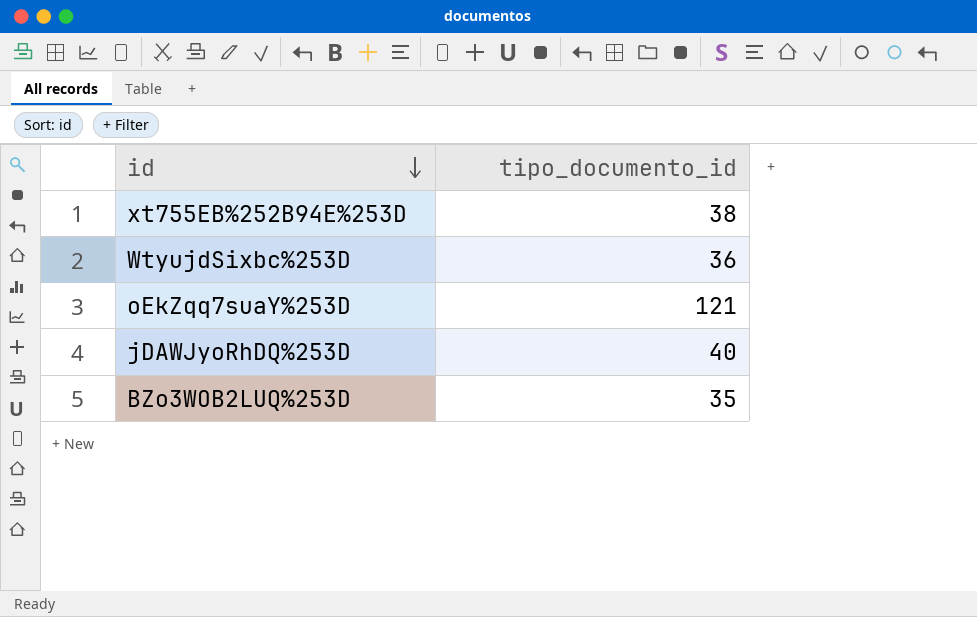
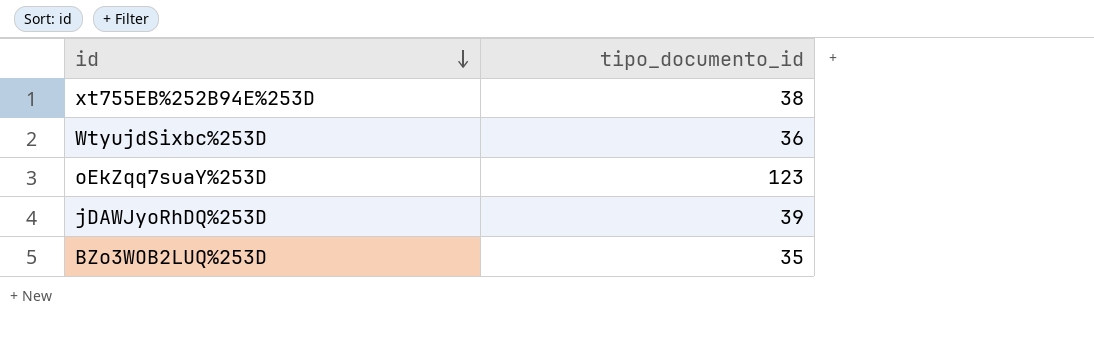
oEkZqq7suaY%253D | tipo_documento_id: 121 -> 123
jDAWJyoRhDQ%253D | tipo_documento_id: 40 -> 39

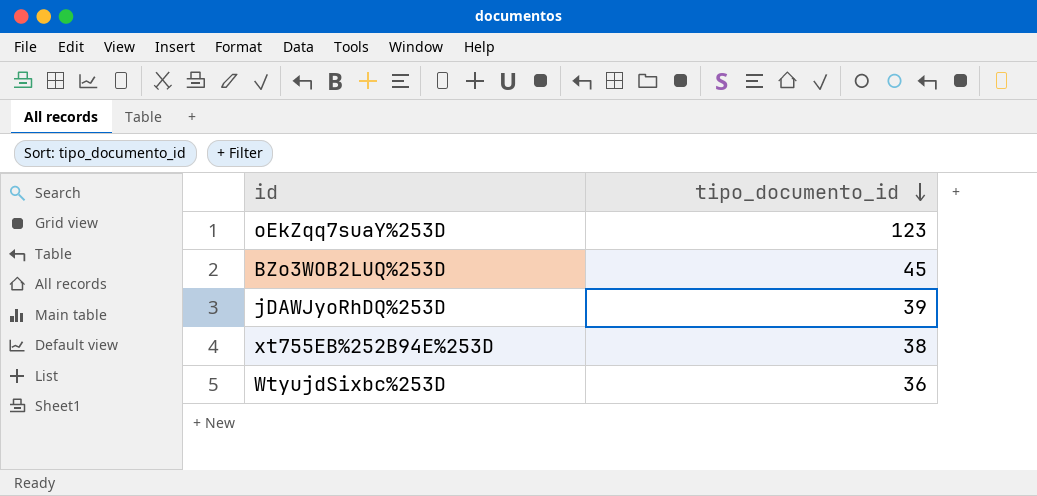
row order: id descending -> tipo_documento_id descending
BZo3WOB2LUQ%253D | tipo_documento_id: 35 -> 45

